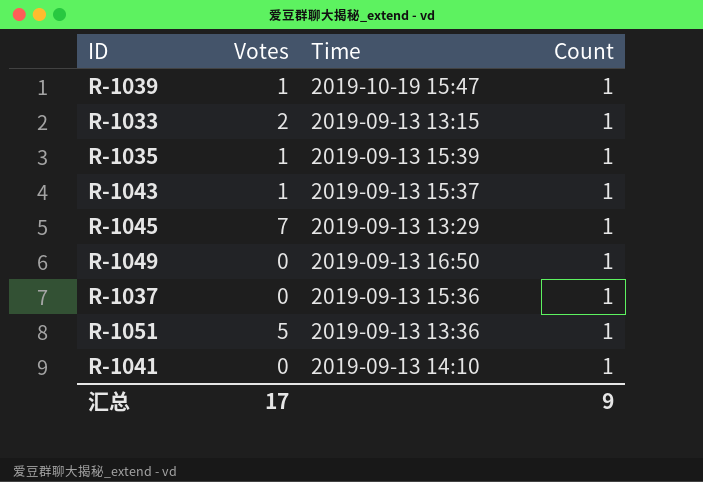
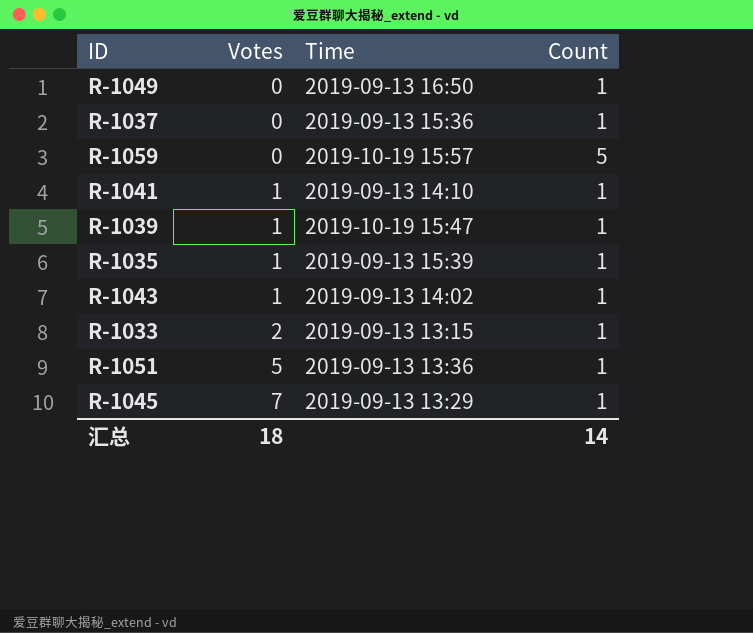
row order: none -> Votes ascending
row R-1059: none -> 0 | 2019-10-19 15:57 | 5
R-1041 | Votes: 0 -> 1
R-1043 | Time: 2019-09-13 15:37 -> 2019-09-13 14:02
汇总 | Votes: 17 -> 18
汇总 | Count: 9 -> 14

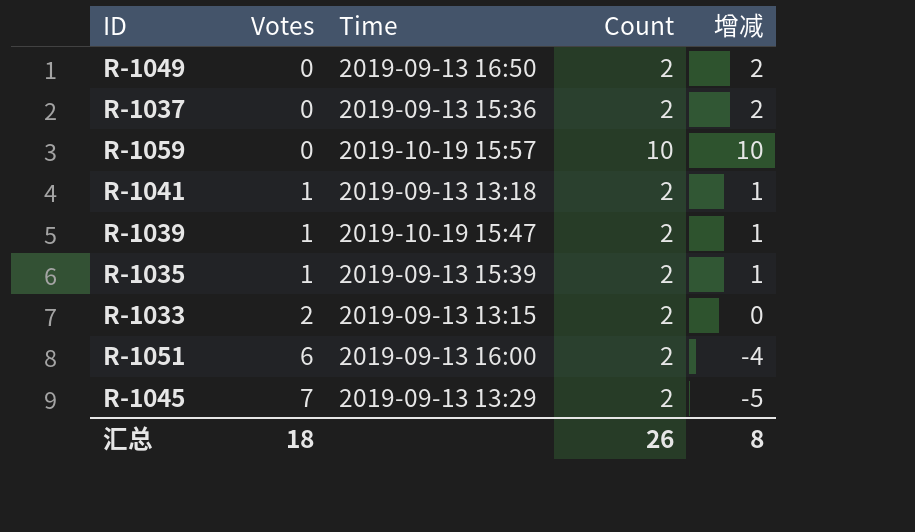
column 增减 | formula: none -> [Count] - [Votes]
row R-1043: 1 | 2019-09-13 14:02 | 1 -> none
R-1049 | Count: 1 -> 2
R-1037 | Count: 1 -> 2
R-1059 | Count: 5 -> 10
R-1041 | Time: 2019-09-13 14:10 -> 2019-09-13 13:18
R-1041 | Count: 1 -> 2
R-1039 | Count: 1 -> 2
R-1035 | Count: 1 -> 2
R-1033 | Count: 1 -> 2
R-1051 | Votes: 5 -> 6
R-1051 | Time: 2019-09-13 13:36 -> 2019-09-13 16:00
R-1051 | Count: 1 -> 2
R-1045 | Count: 1 -> 2
汇总 | Count: 14 -> 26

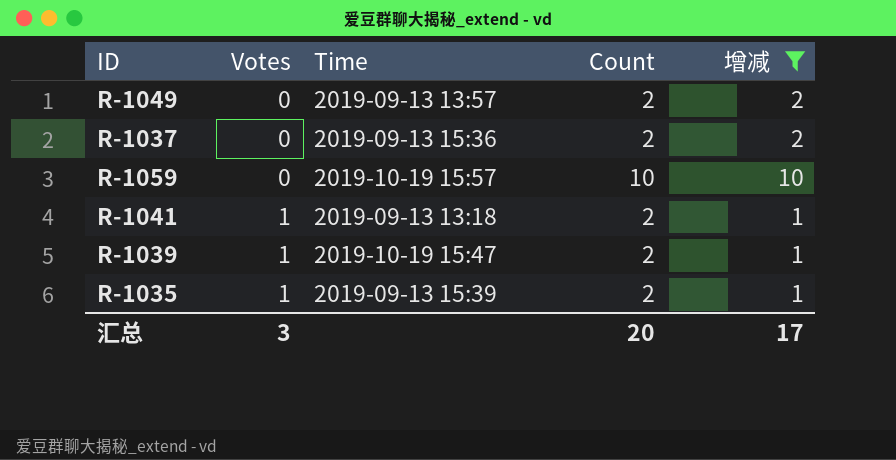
filter: none -> 增减 >= 1
R-1049 | Time: 2019-09-13 16:50 -> 2019-09-13 13:57
汇总 | Votes: 18 -> 3
汇总 | Count: 26 -> 20
汇总 | 增减: 8 -> 17

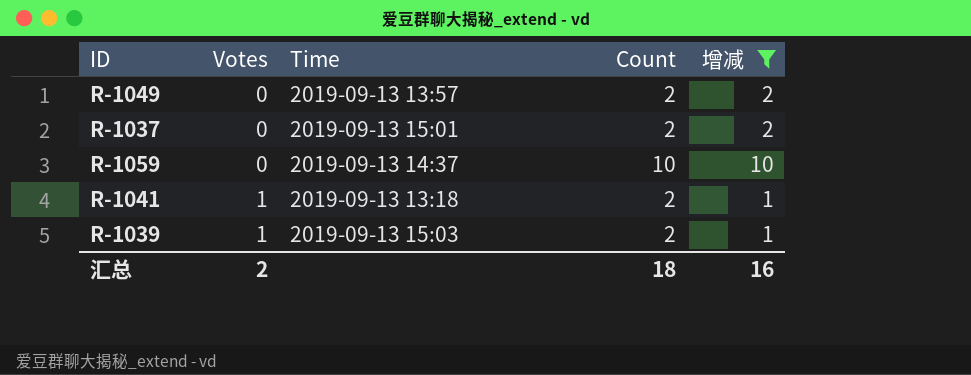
row R-1035: 1 | 2019-09-13 15:39 | 2 | 1 -> none
R-1037 | Time: 2019-09-13 15:36 -> 2019-09-13 15:01
R-1059 | Time: 2019-10-19 15:57 -> 2019-09-13 14:37
R-1039 | Time: 2019-10-19 15:47 -> 2019-09-13 15:03
汇总 | Votes: 3 -> 2
汇总 | Count: 20 -> 18
汇总 | 增减: 17 -> 16

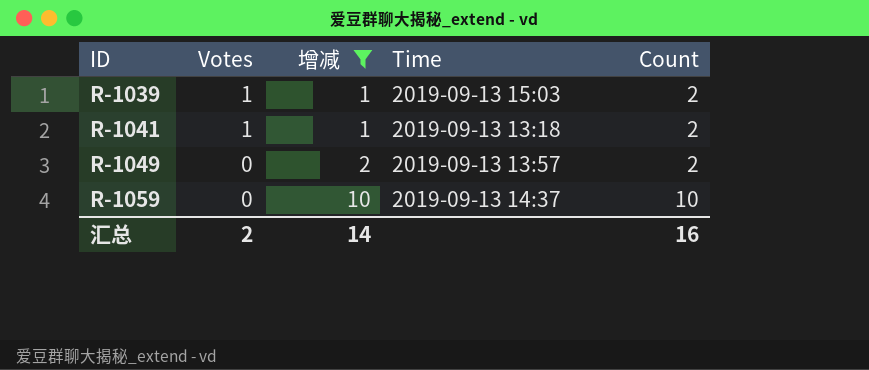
row order: Votes ascending -> ID ascending
column 增减 | position: 5 -> 3
row R-1037: 0 | 2019-09-13 15:01 | 2 | 2 -> none
汇总 | 增减: 16 -> 14
汇总 | Count: 18 -> 16

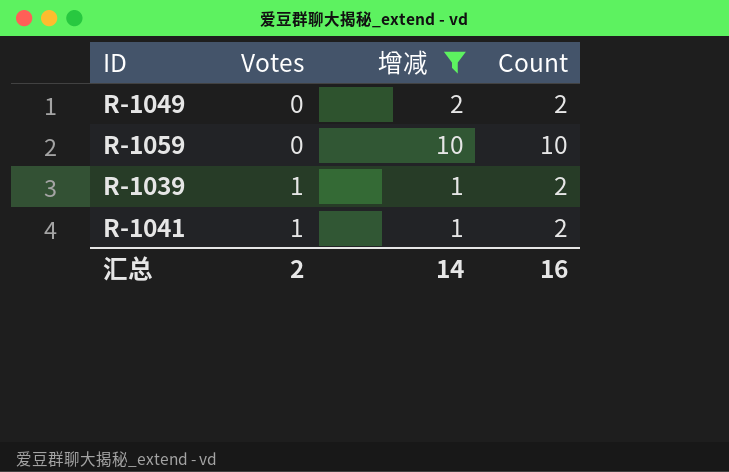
row order: ID ascending -> Votes ascending
column Time | position: 4 -> none

